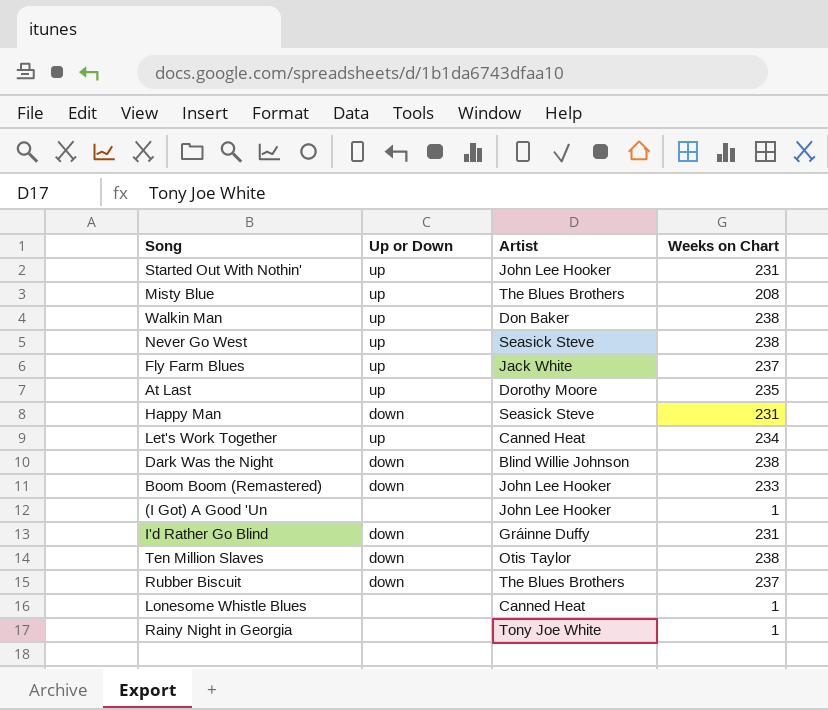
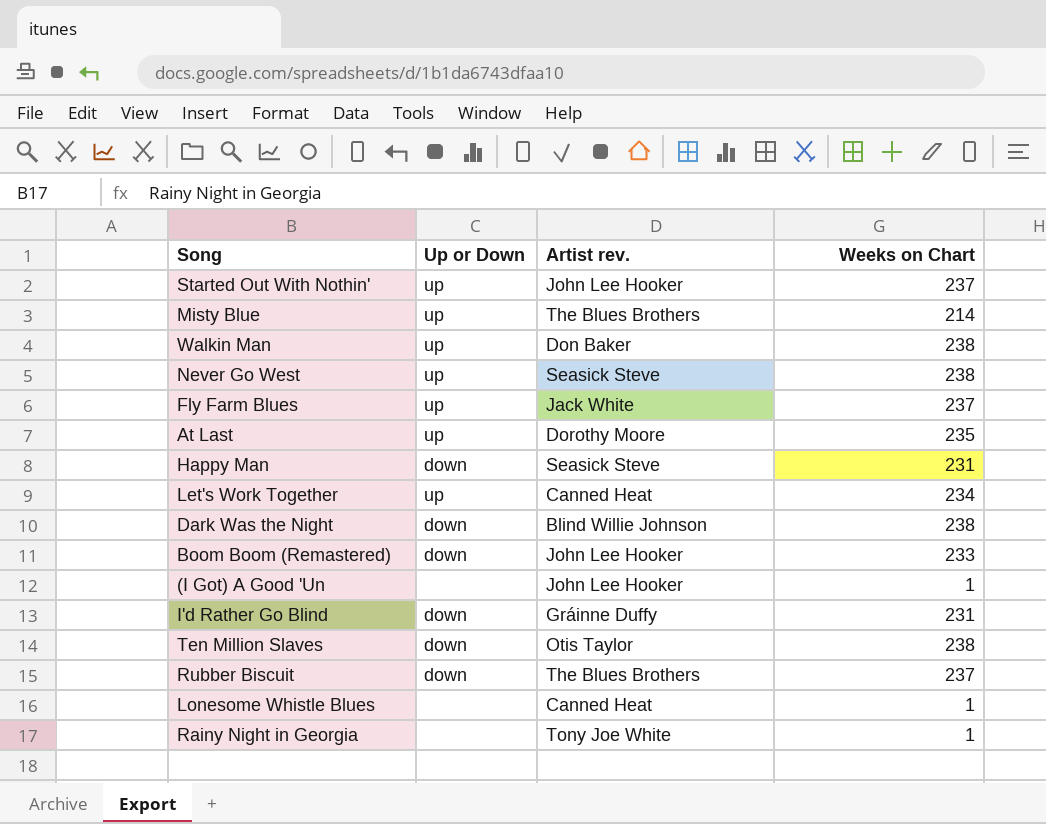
column name: Artist -> Artist rev.
Started Out With Nothin' | Weeks on Chart: 231 -> 237
Misty Blue | Weeks on Chart: 208 -> 214

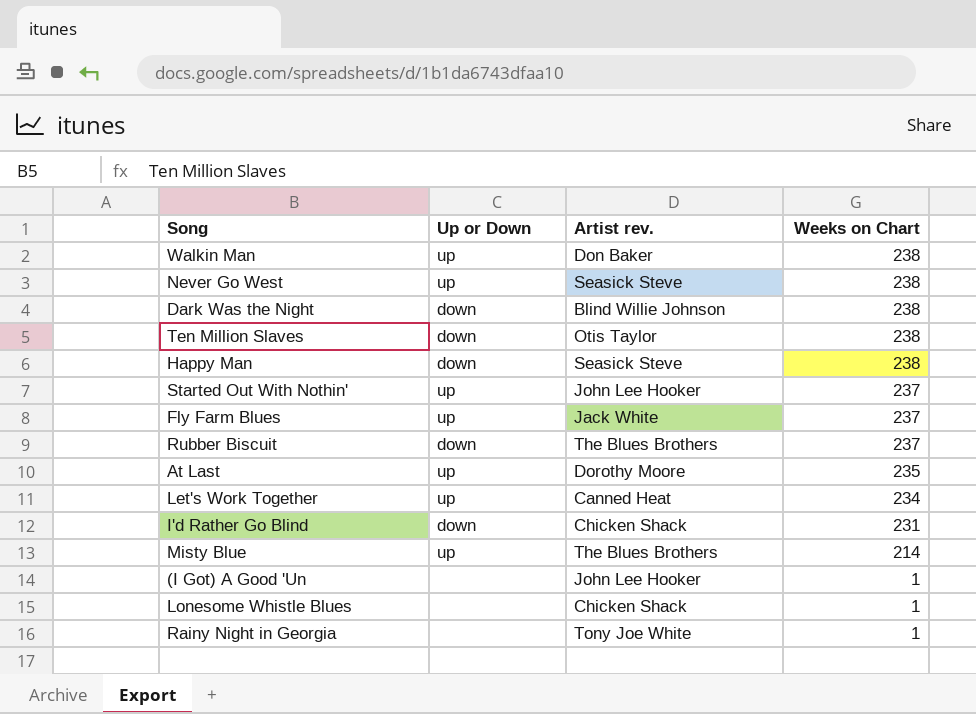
row order: none -> Weeks on Chart descending
row Boom Boom (Remastered): down | John Lee Hooker | 233 -> none
Happy Man | Weeks on Chart: 231 -> 238
I'd Rather Go Blind | Artist rev.: Gráinne Duffy -> Chicken Shack
Lonesome Whistle Blues | Artist rev.: Canned Heat -> Chicken Shack

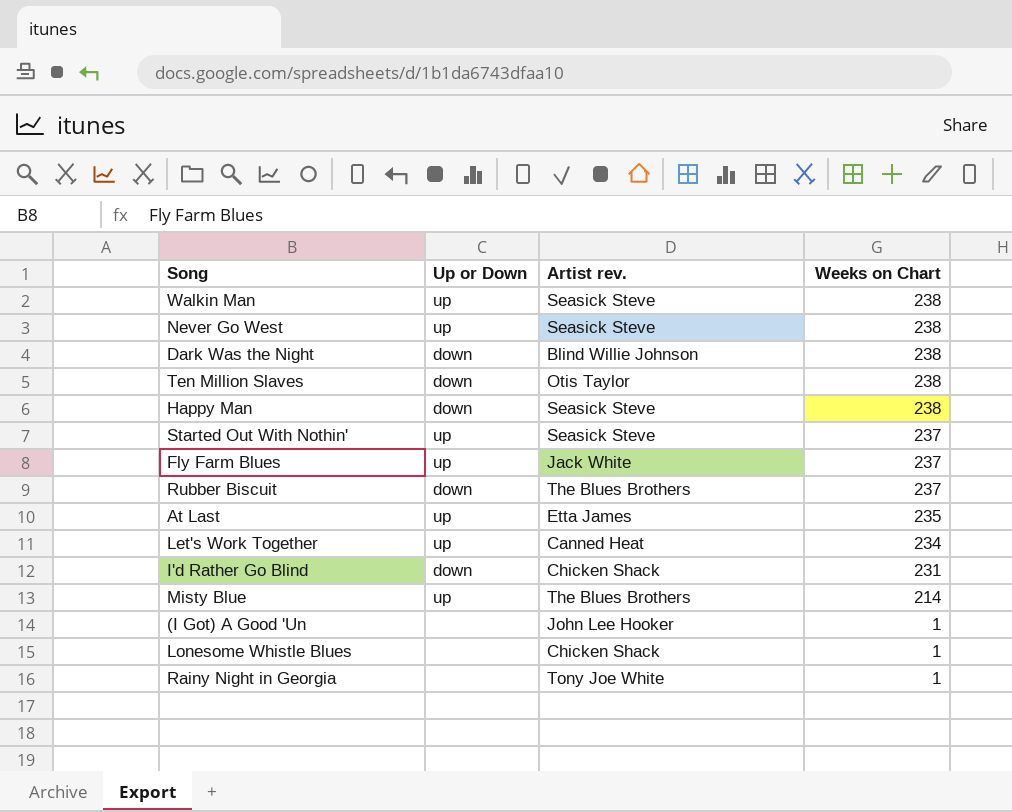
Walkin Man | Artist rev.: Don Baker -> Seasick Steve
Started Out With Nothin' | Artist rev.: John Lee Hooker -> Seasick Steve
At Last | Artist rev.: Dorothy Moore -> Etta James

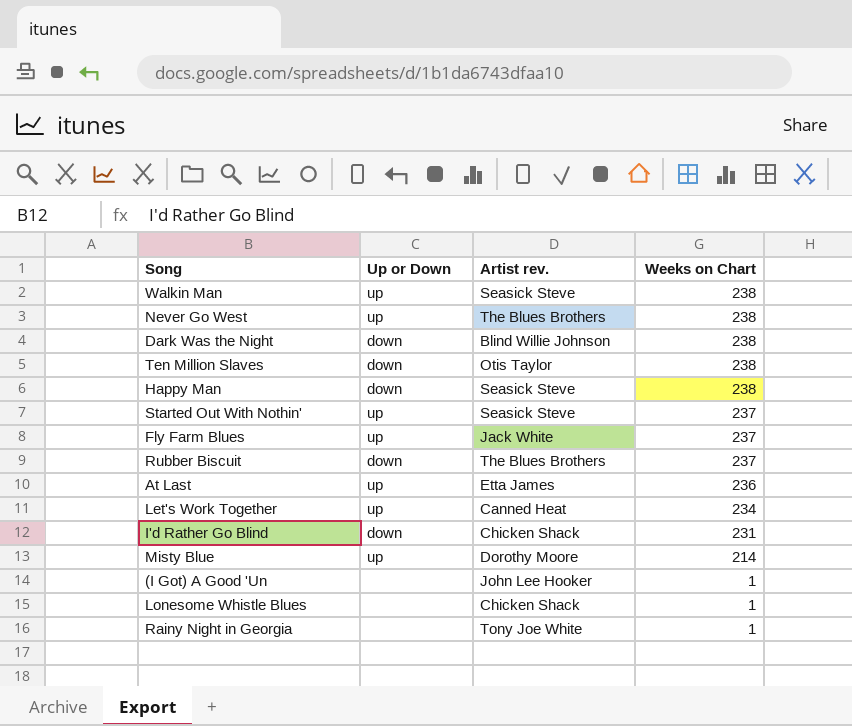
Never Go West | Artist rev.: Seasick Steve -> The Blues Brothers
At Last | Weeks on Chart: 235 -> 236
Misty Blue | Artist rev.: The Blues Brothers -> Dorothy Moore

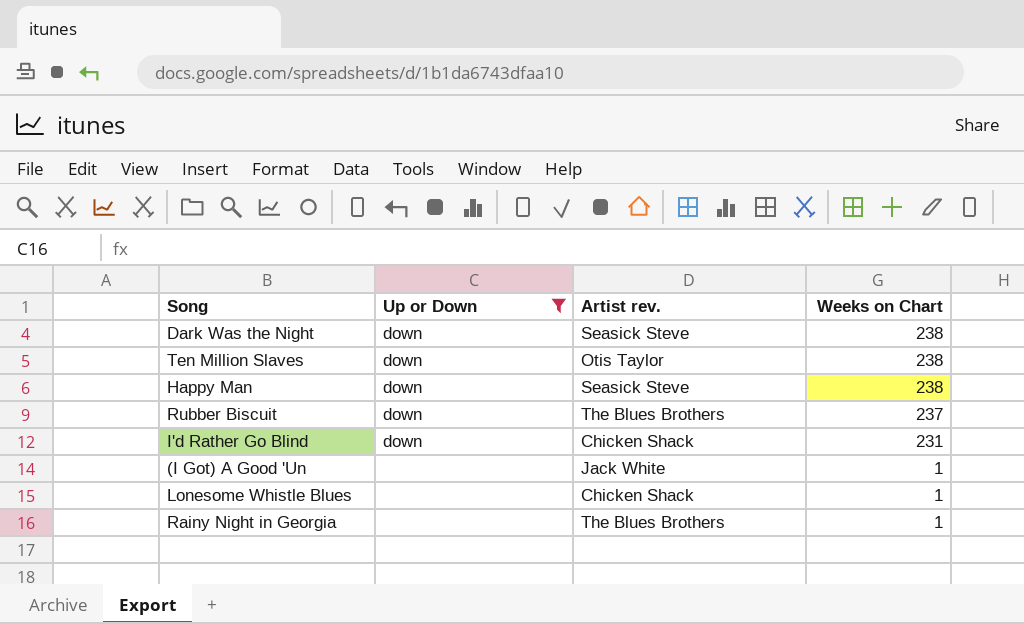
filter: none -> Up or Down != up
Dark Was the Night | Artist rev.: Blind Willie Johnson -> Seasick Steve
(I Got) A Good 'Un | Artist rev.: John Lee Hooker -> Jack White
Rainy Night in Georgia | Artist rev.: Tony Joe White -> The Blues Brothers

